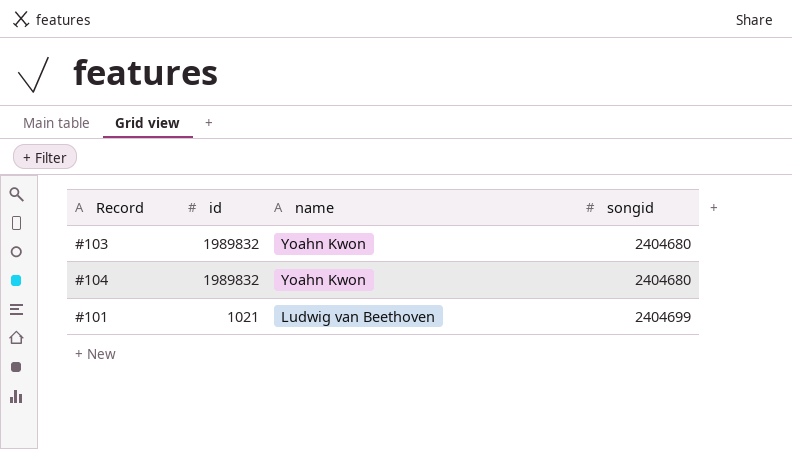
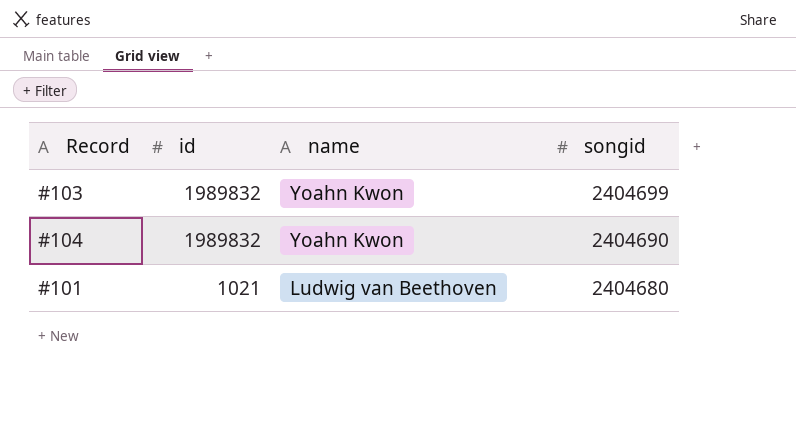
#103 | songid: 2404680 -> 2404699
#104 | songid: 2404680 -> 2404690
#101 | songid: 2404699 -> 2404680

